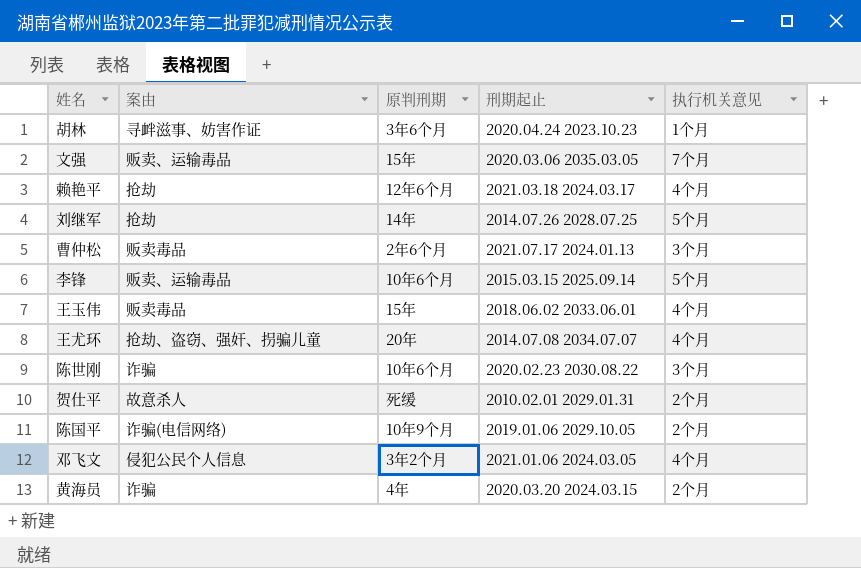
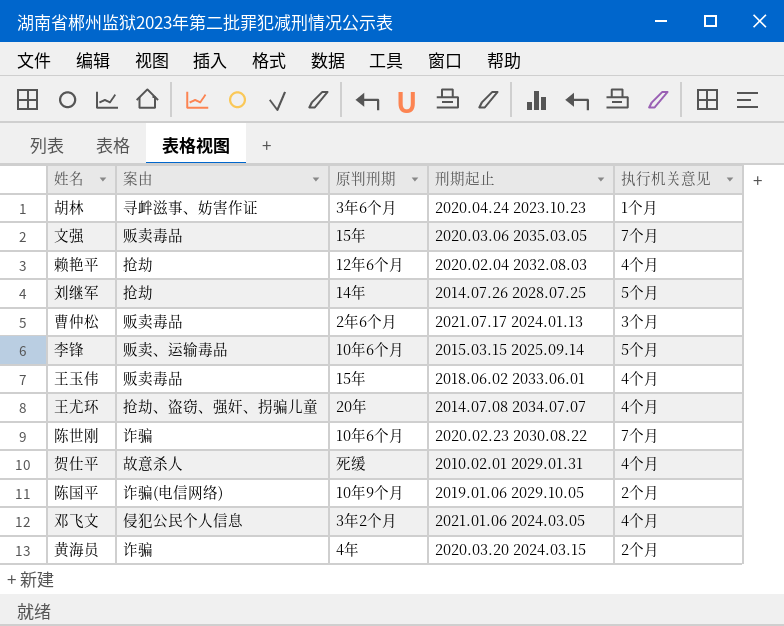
文强 | 案由: 贩卖、运输毒品 -> 贩卖毒品
赖艳平 | 刑期起止: 2021.03.18 2024.03.17 -> 2020.02.04 2032.08.03
陈世刚 | 执行机关意见: 3个月 -> 7个月
贺仕平 | 执行机关意见: 2个月 -> 4个月

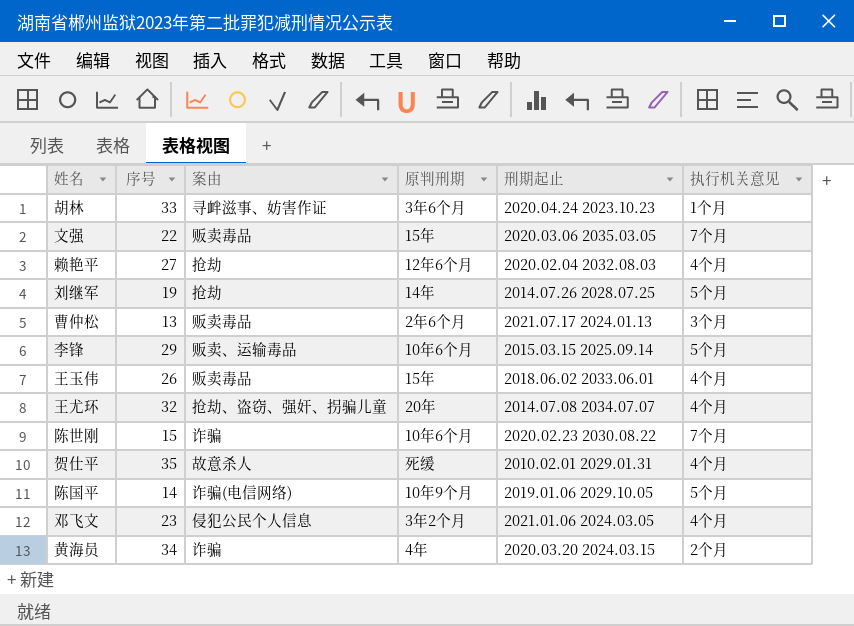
column 序号 | position: none -> 2
陈国平 | 执行机关意见: 2个月 -> 5个月

